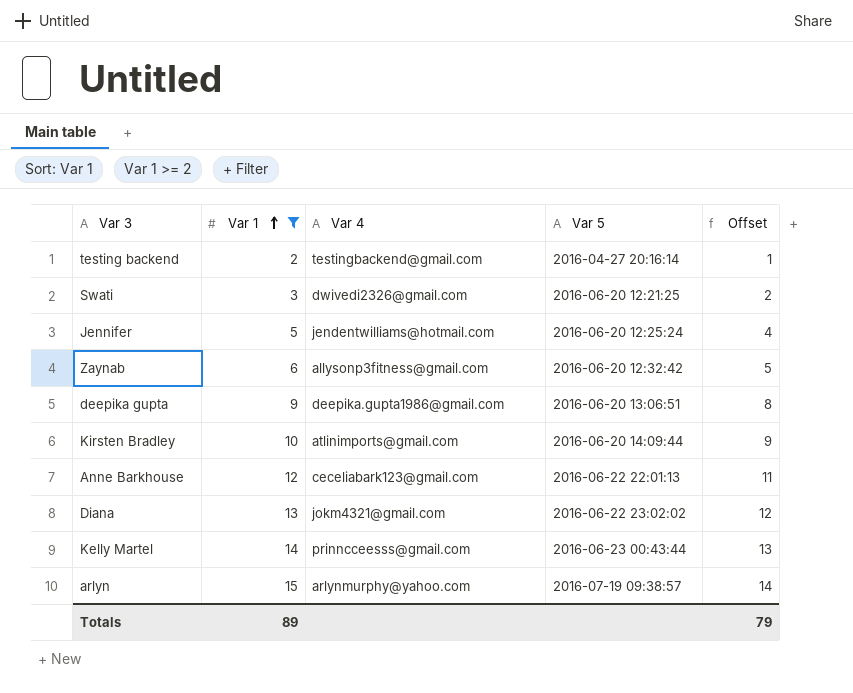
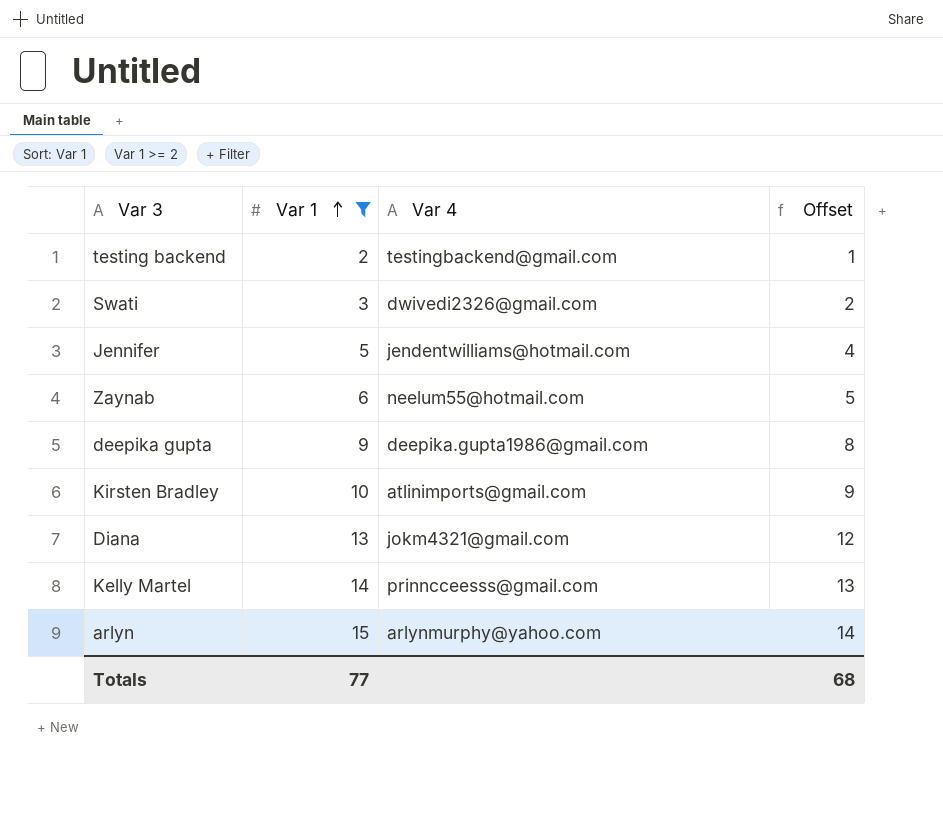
column Var 5 | position: 4 -> none
row Anne Barkhouse: 12 | ceceliabark123@gmail.com | 2016-06-22 22:01:13 | 11 -> none
Zaynab | Var 4: allysonp3fitness@gmail.com -> neelum55@hotmail.com
Totals | Var 1: 89 -> 77
Totals | Offset: 79 -> 68

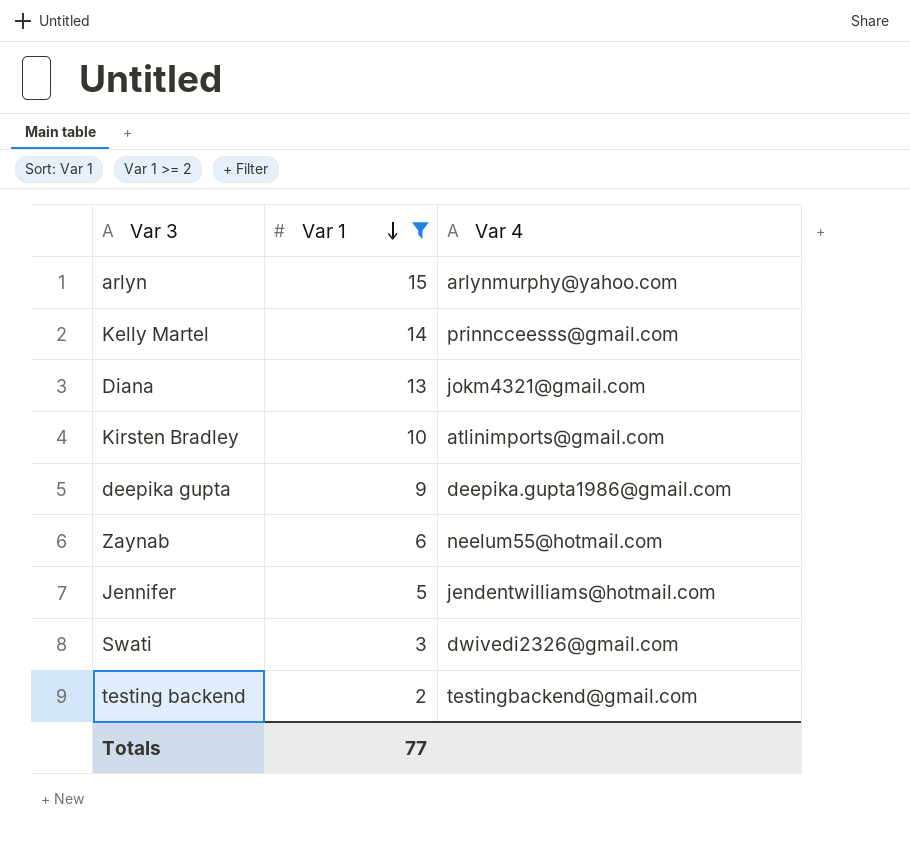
row order: Var 1 ascending -> Var 1 descending
column Offset | formula: [Var 1] - 1 -> none

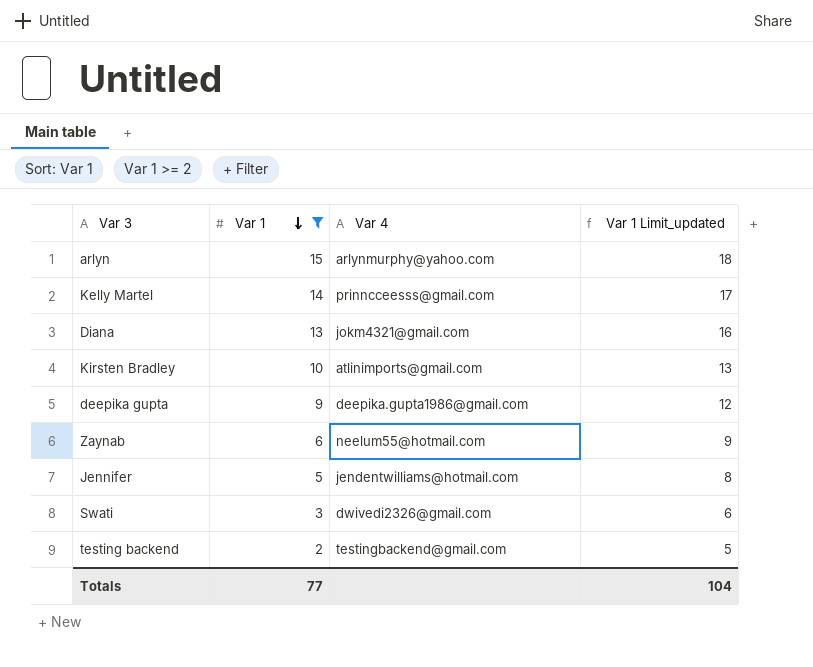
column Var 1 Limit_updated | formula: none -> [Var 1] + 3

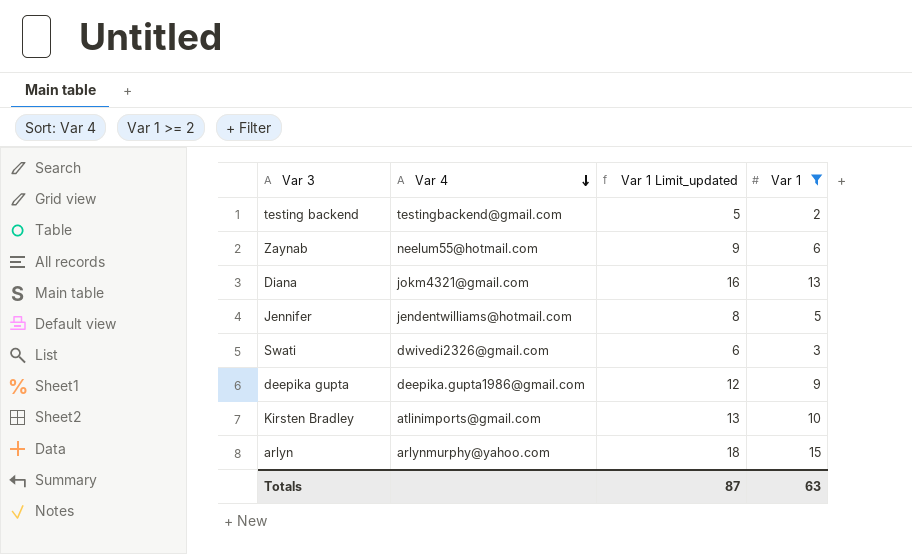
row order: Var 1 descending -> Var 4 descending
column Var 1 | position: 2 -> 4
row Kelly Martel: 14 | prinncceesss@gmail.com | 17 -> none
Totals | Var 1 Limit_updated: 104 -> 87
Totals | Var 1: 77 -> 63

